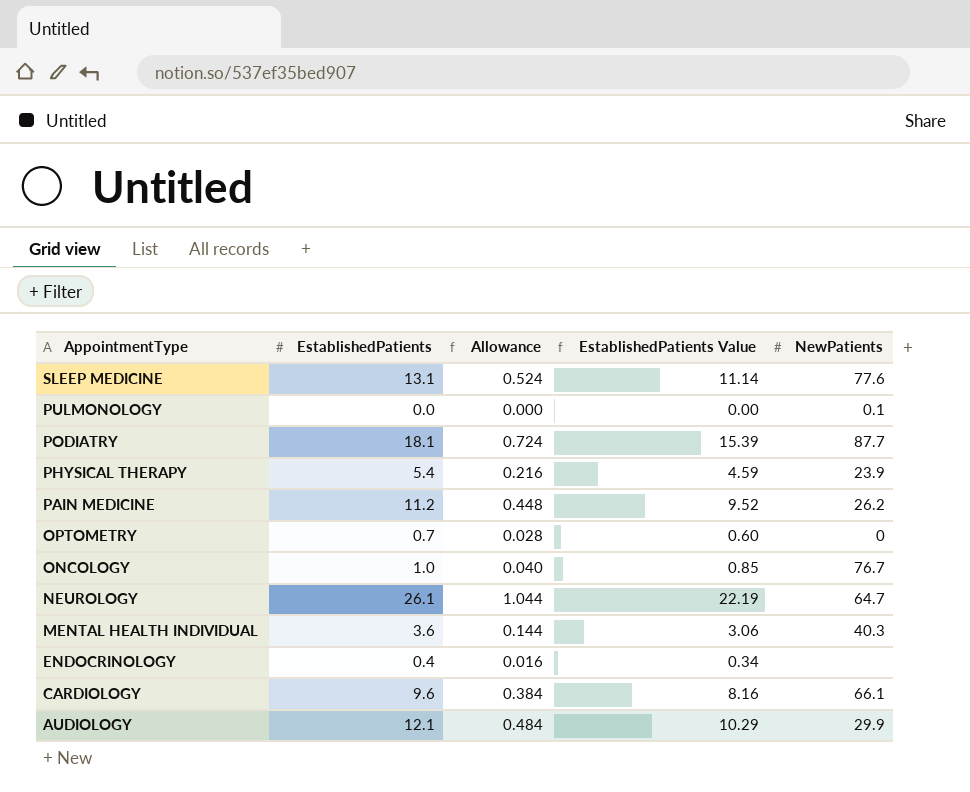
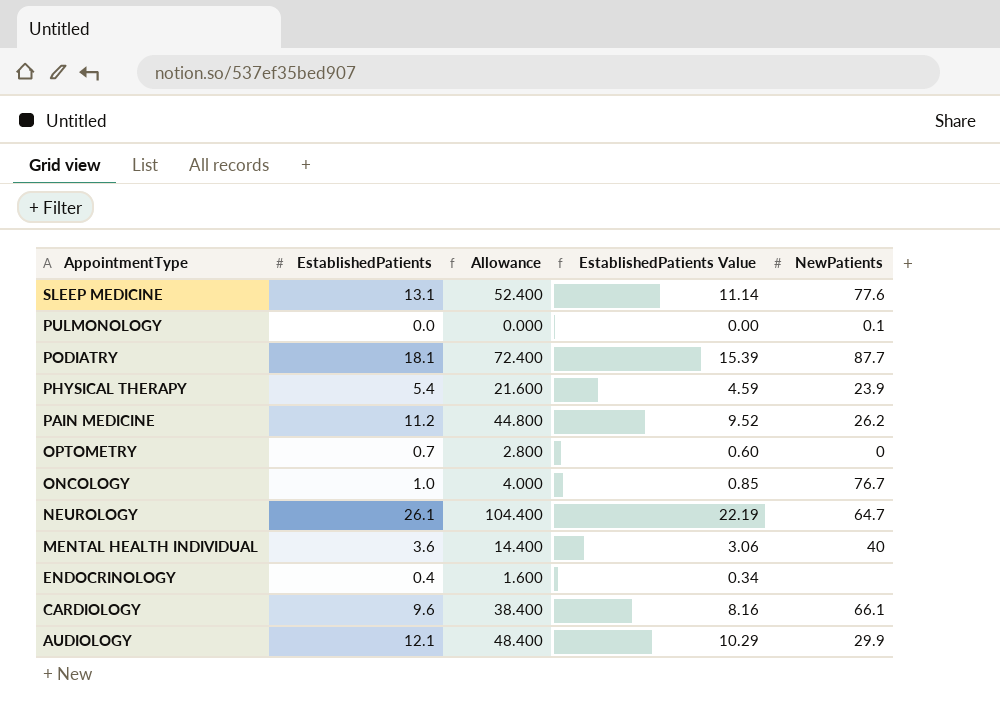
column Allowance | formula: [EstablishedPatients] * 0.04 -> [EstablishedPatients] * 4
MENTAL HEALTH INDIVIDUAL | NewPatients: 40.3 -> 40

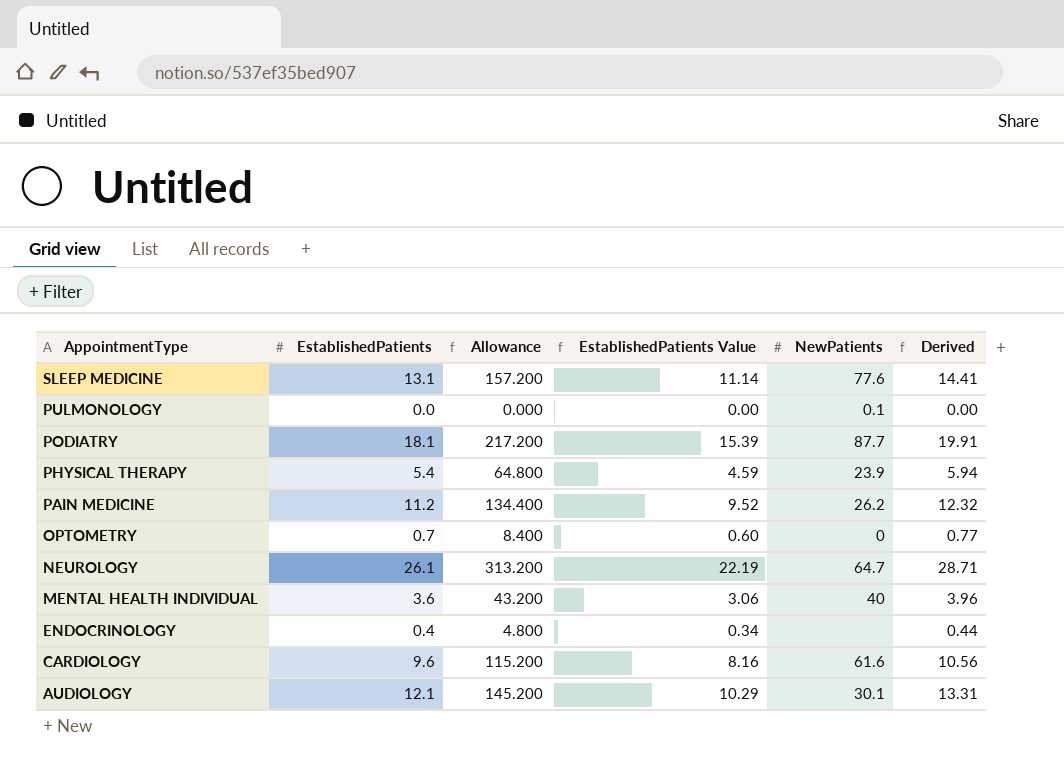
column Allowance | formula: [EstablishedPatients] * 4 -> [EstablishedPatients] * 12
column Derived | formula: none -> [EstablishedPatients] * 1.1
row ONCOLOGY: 1.0 | 4.000 | 0.85 | 76.7 -> none
CARDIOLOGY | NewPatients: 66.1 -> 61.6
AUDIOLOGY | NewPatients: 29.9 -> 30.1

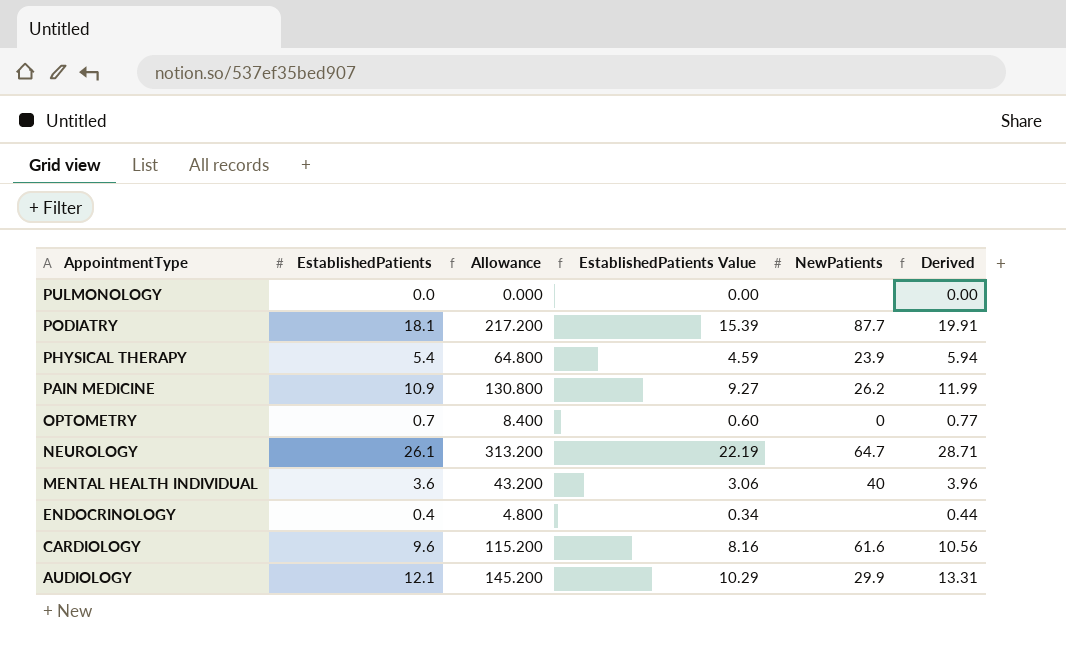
row SLEEP MEDICINE: 13.1 | 157.200 | 11.14 | 77.6 | 14.41 -> none
PULMONOLOGY | NewPatients: 0.1 -> none
PAIN MEDICINE | EstablishedPatients: 11.2 -> 10.9
PAIN MEDICINE | Allowance: 134.400 -> 130.800
PAIN MEDICINE | EstablishedPatients Value: 9.52 -> 9.27
PAIN MEDICINE | Derived: 12.32 -> 11.99
AUDIOLOGY | NewPatients: 30.1 -> 29.9

